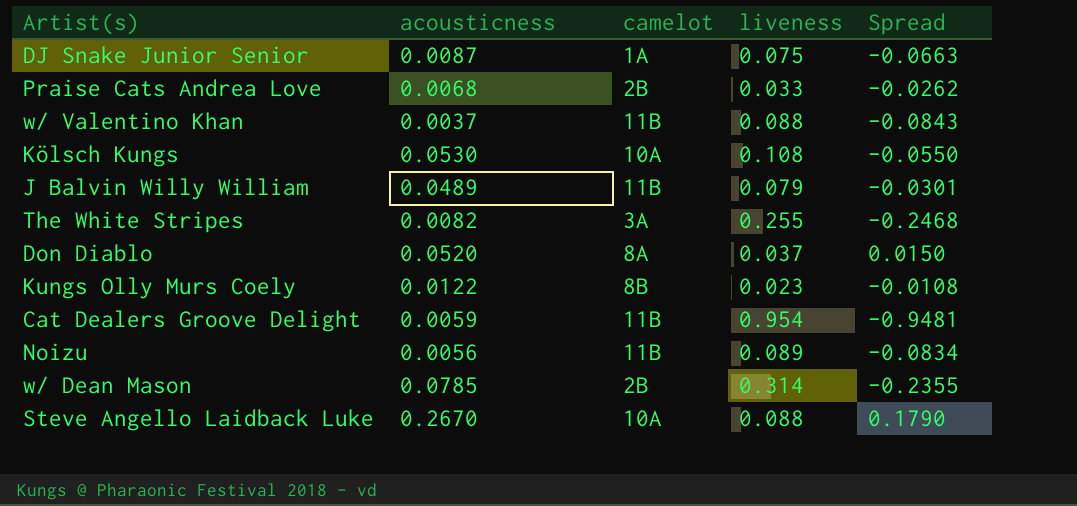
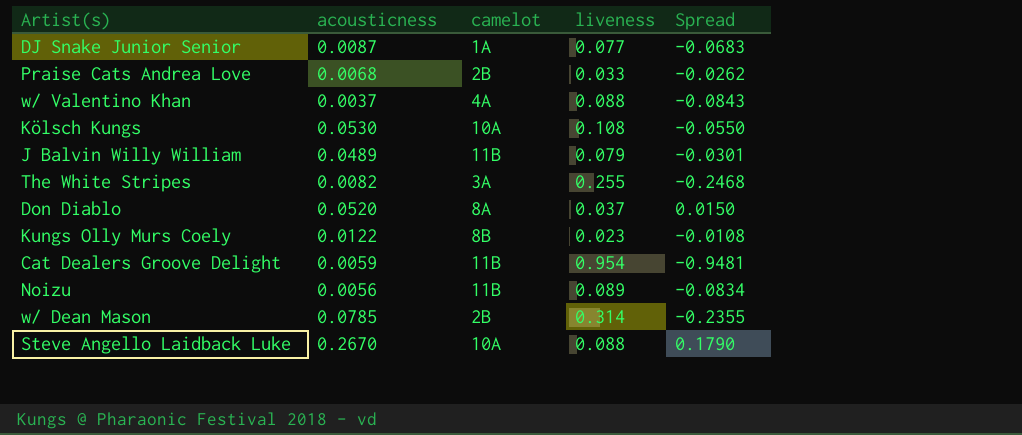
DJ Snake Junior Senior | liveness: 0.075 -> 0.077
DJ Snake Junior Senior | Spread: -0.0663 -> -0.0683
w/ Valentino Khan | camelot: 11B -> 4A

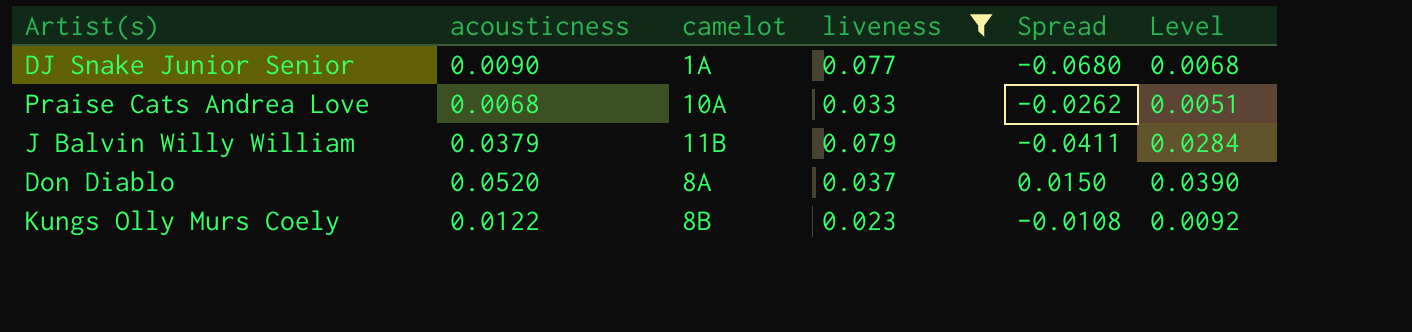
filter: none -> liveness <= 0.079
column Level | formula: none -> [acousticness] * 0.75
DJ Snake Junior Senior | acousticness: 0.0087 -> 0.0090
DJ Snake Junior Senior | Spread: -0.0683 -> -0.0680
Praise Cats Andrea Love | camelot: 2B -> 10A
J Balvin Willy William | acousticness: 0.0489 -> 0.0379
J Balvin Willy William | Spread: -0.0301 -> -0.0411

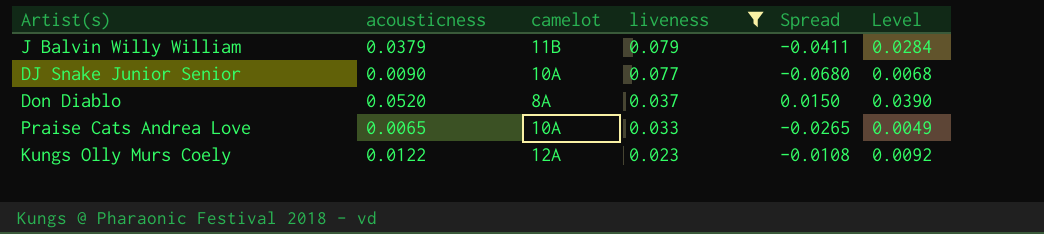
row order: none -> liveness descending
DJ Snake Junior Senior | camelot: 1A -> 10A
Praise Cats Andrea Love | acousticness: 0.0068 -> 0.0065
Praise Cats Andrea Love | Spread: -0.0262 -> -0.0265
Praise Cats Andrea Love | Level: 0.0051 -> 0.0049
Kungs Olly Murs Coely | camelot: 8B -> 12A

